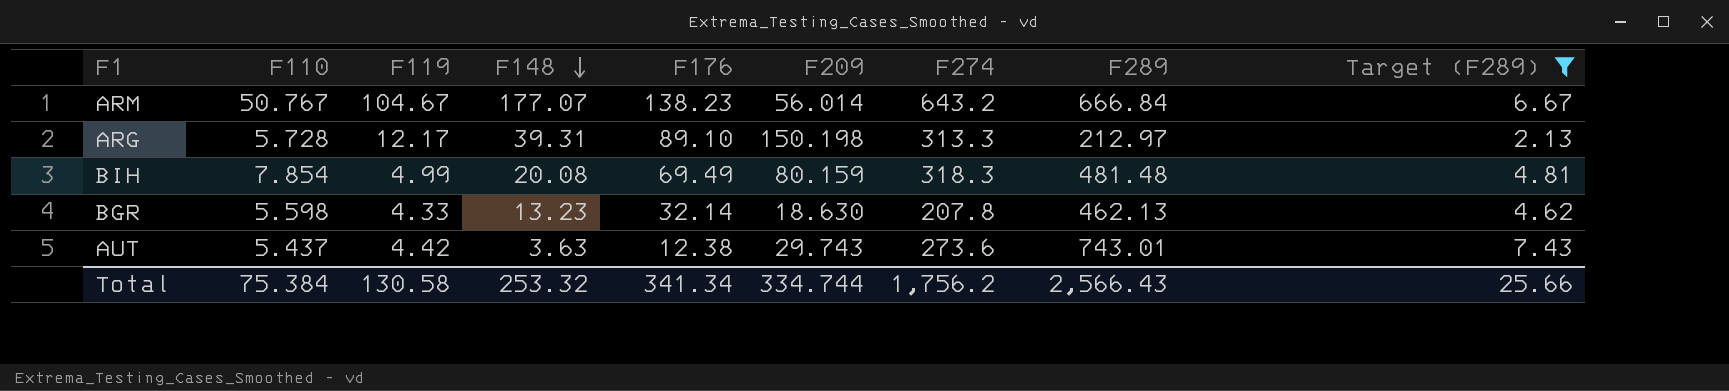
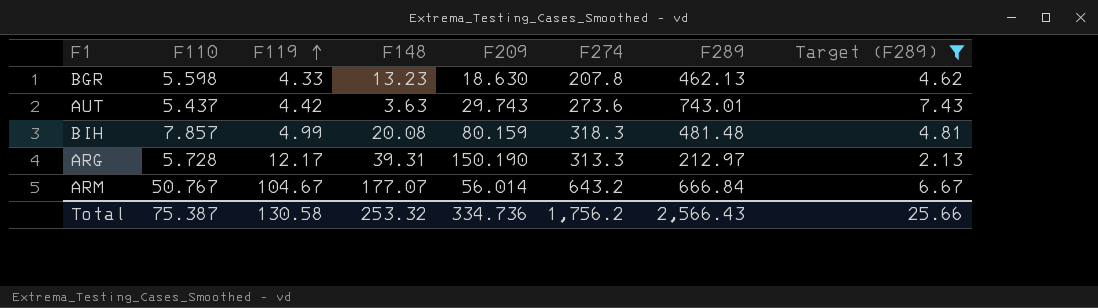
row order: F148 descending -> F119 ascending
column F176 | position: 5 -> none
BIH | F110: 7.854 -> 7.857
ARG | F209: 150.198 -> 150.190
Total | F110: 75.384 -> 75.387
Total | F209: 334.744 -> 334.736

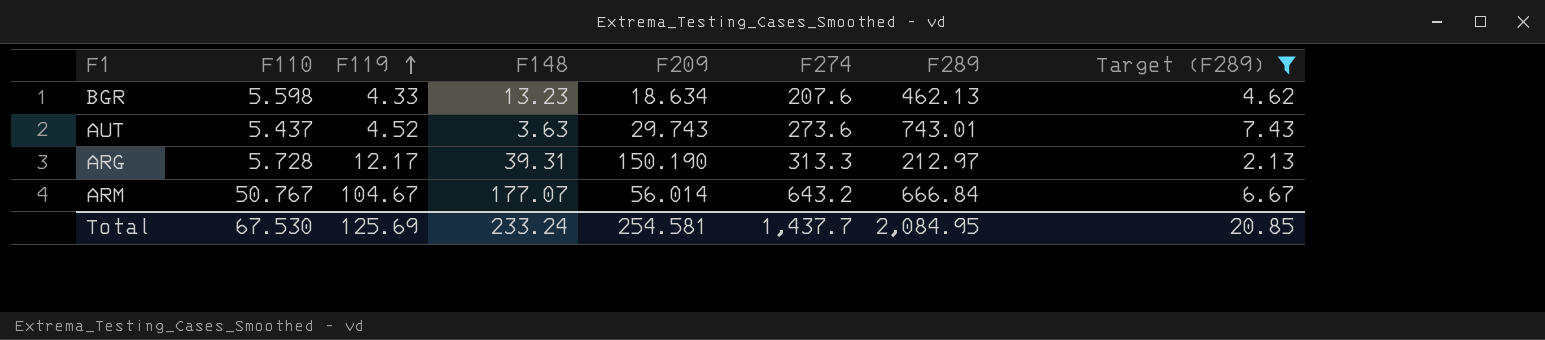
row BIH: 7.857 | 4.99 | 20.08 | 80.159 | 318.3 | 481.48 | 4.81 -> none
BGR | F209: 18.630 -> 18.634
BGR | F274: 207.8 -> 207.6
AUT | F119: 4.42 -> 4.52
Total | F110: 75.387 -> 67.530
Total | F119: 130.58 -> 125.69
Total | F148: 253.32 -> 233.24
Total | F209: 334.736 -> 254.581
Total | F274: 1,756.2 -> 1,437.7
Total | F289: 2,566.43 -> 2,084.95
Total | Target (F289): 25.66 -> 20.85

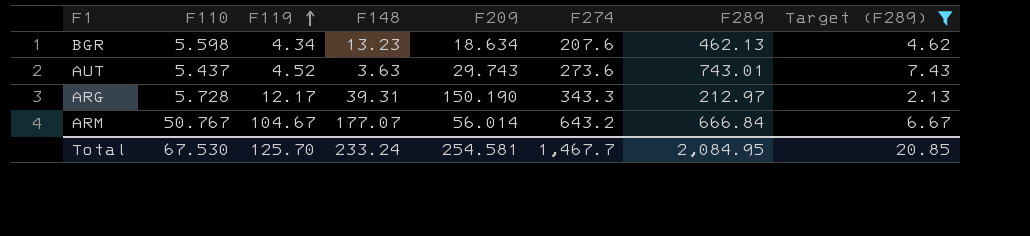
BGR | F119: 4.33 -> 4.34
ARG | F274: 313.3 -> 343.3
Total | F119: 125.69 -> 125.70
Total | F274: 1,437.7 -> 1,467.7

